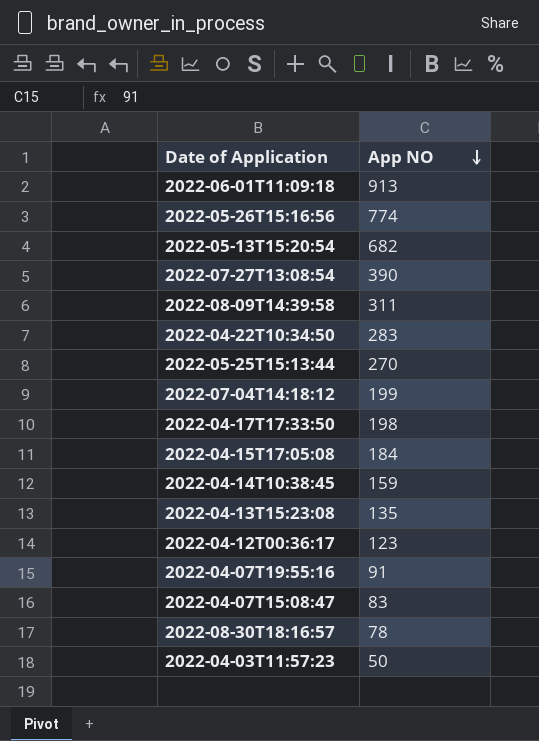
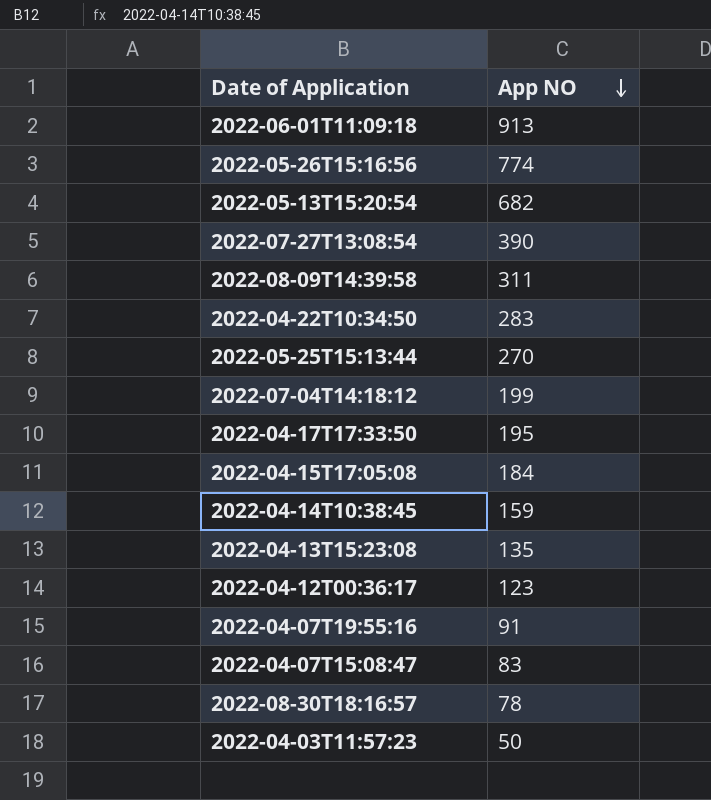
2022-04-17T17:33:50 | App NO: 198 -> 195

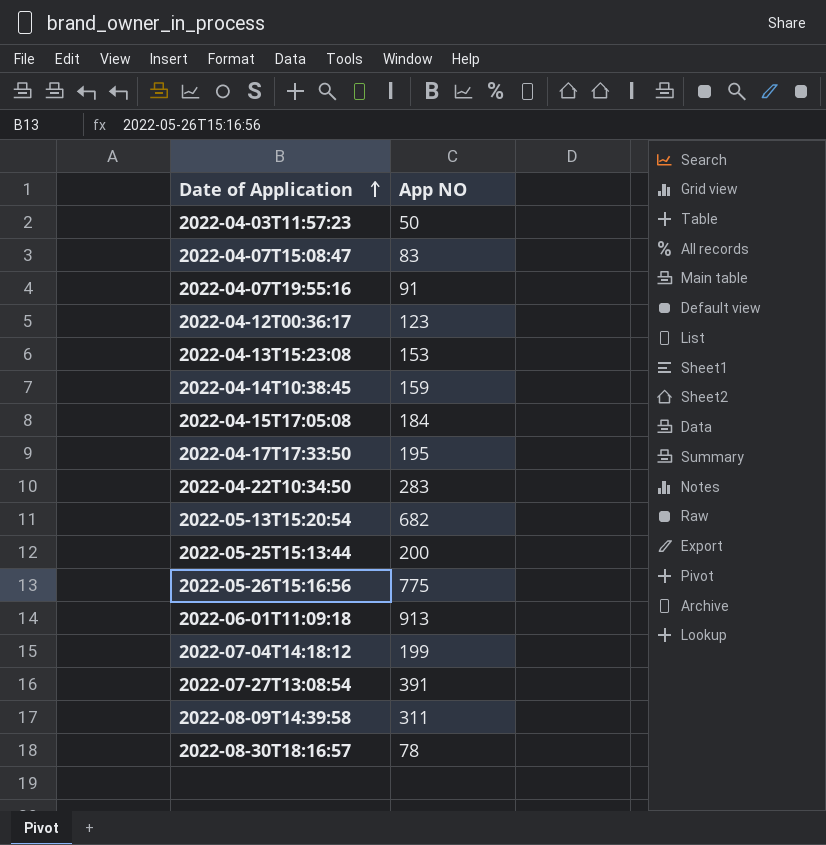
row order: App NO descending -> Date of Application ascending
2022-04-13T15:23:08 | App NO: 135 -> 153
2022-05-25T15:13:44 | App NO: 270 -> 200
2022-05-26T15:16:56 | App NO: 774 -> 775
2022-07-27T13:08:54 | App NO: 390 -> 391

